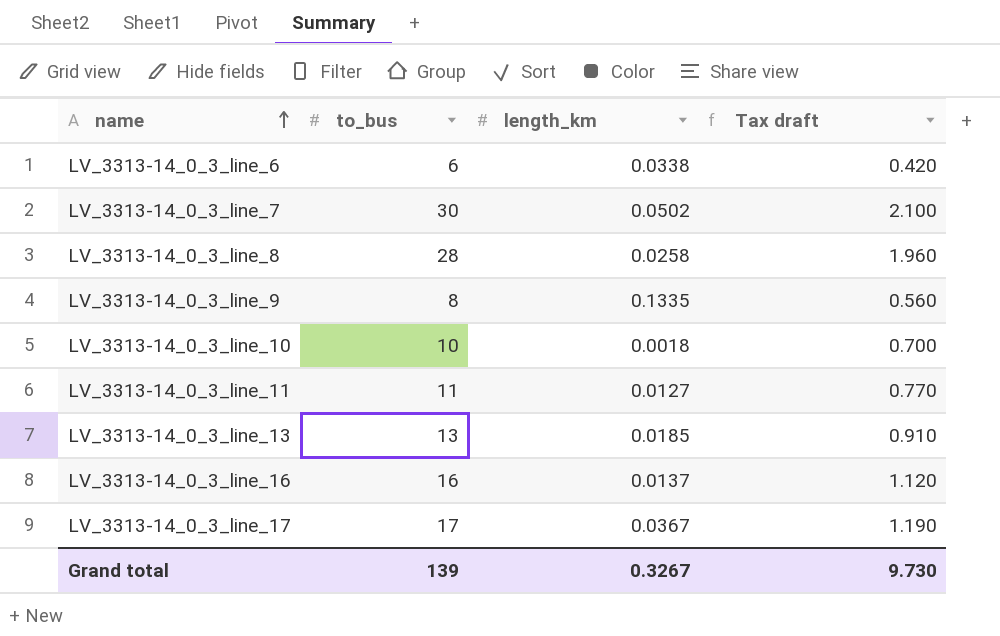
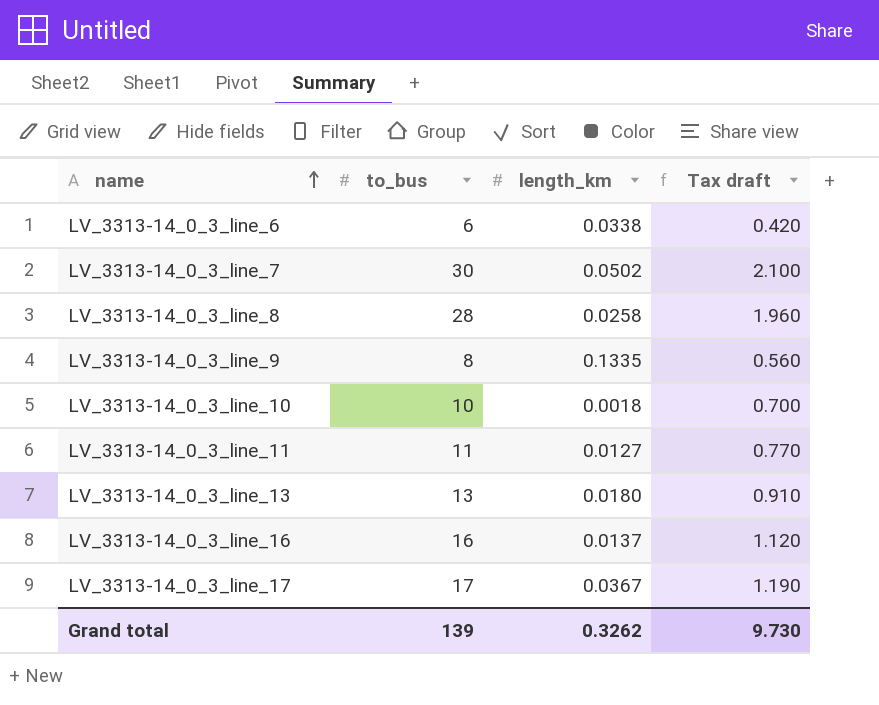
LV_3313-14_0_3_line_13 | length_km: 0.0185 -> 0.0180
Grand total | length_km: 0.3267 -> 0.3262

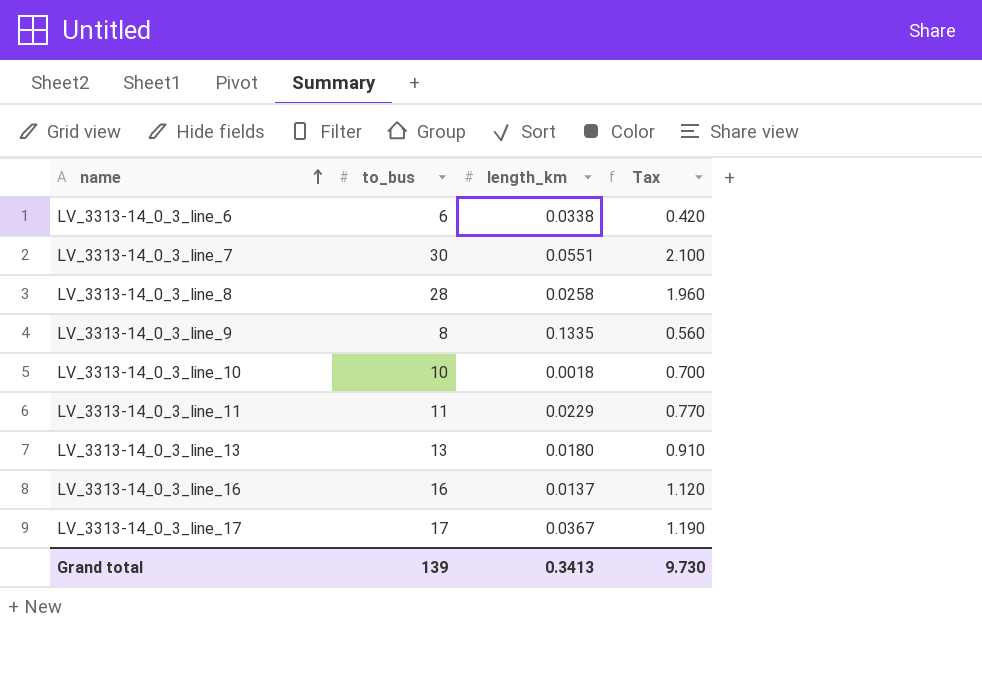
column name: Tax draft -> Tax
LV_3313-14_0_3_line_7 | length_km: 0.0502 -> 0.0551
LV_3313-14_0_3_line_11 | length_km: 0.0127 -> 0.0229
Grand total | length_km: 0.3262 -> 0.3413

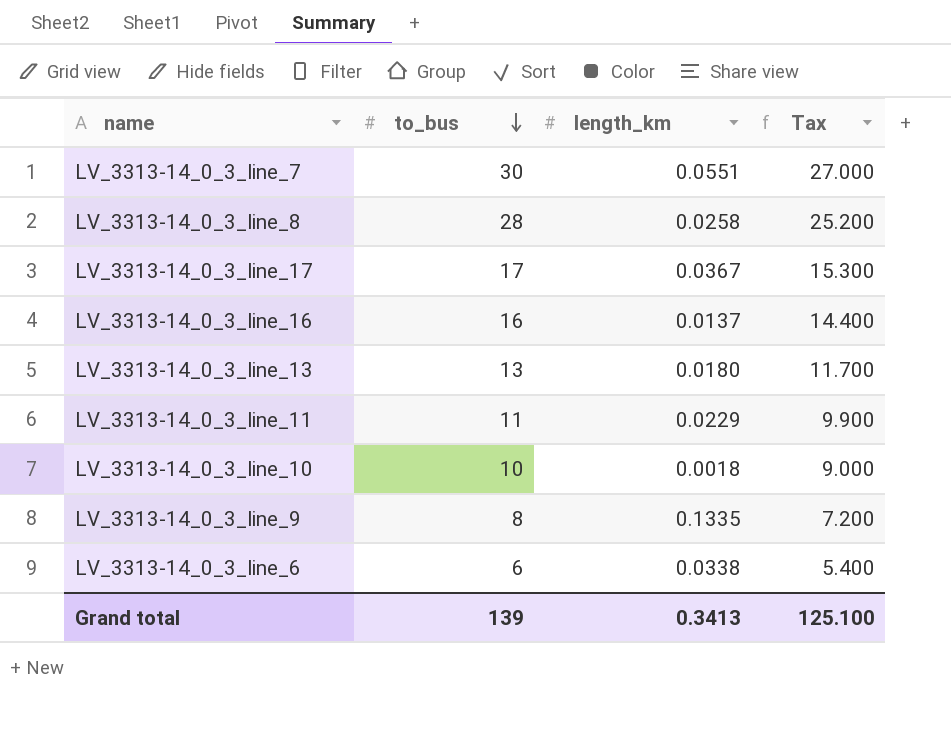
row order: name ascending -> to_bus descending
column Tax | formula: [to_bus] * 0.07 -> [to_bus] * 0.9
Grand total | Tax: 9.730 -> 125.100

